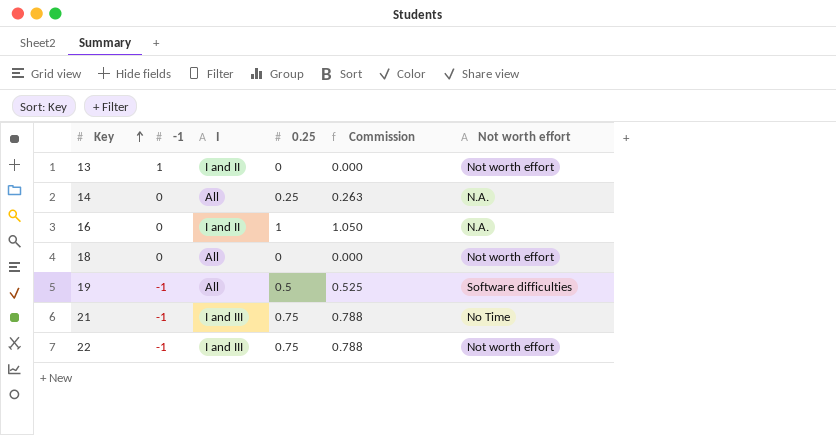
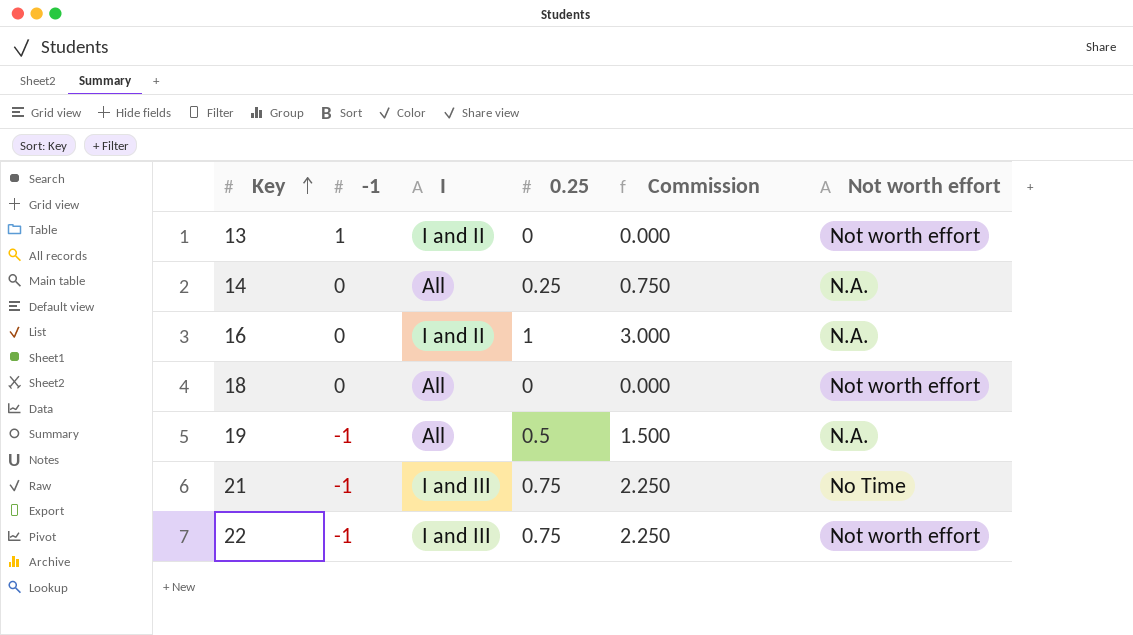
column Commission | formula: [0.25] * 1.05 -> [0.25] * 3
19 | Not worth effort: Software difficulties -> N.A.

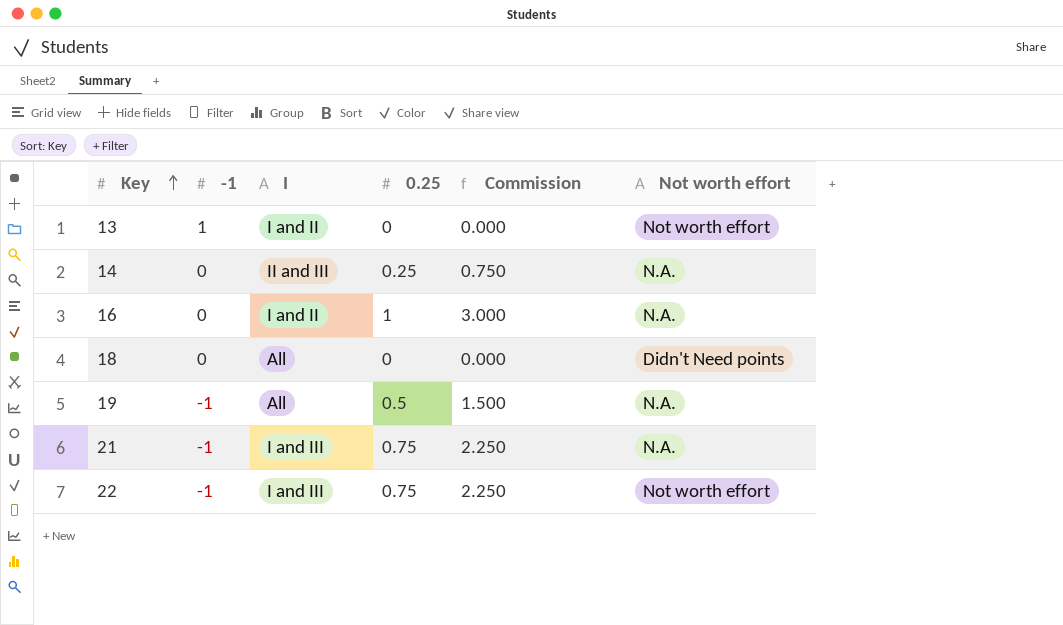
14 | I: All -> II and III
18 | Not worth effort: Not worth effort -> Didn't Need points
21 | Not worth effort: No Time -> N.A.

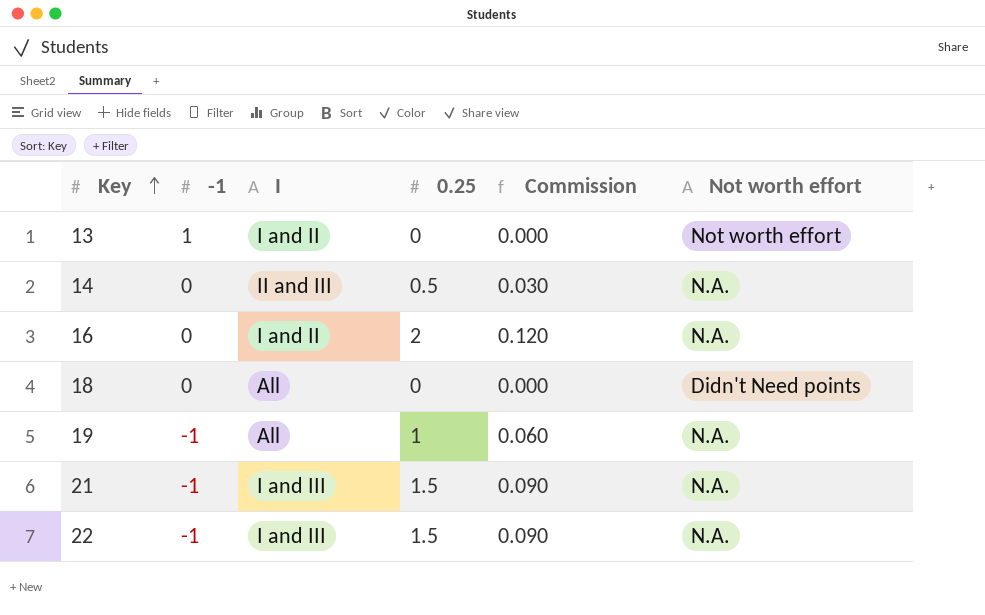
column Commission | formula: [0.25] * 3 -> [0.25] * 0.06
14 | 0.25: 0.25 -> 0.5
16 | 0.25: 1 -> 2
19 | 0.25: 0.5 -> 1
21 | 0.25: 0.75 -> 1.5
22 | 0.25: 0.75 -> 1.5
22 | Not worth effort: Not worth effort -> N.A.

